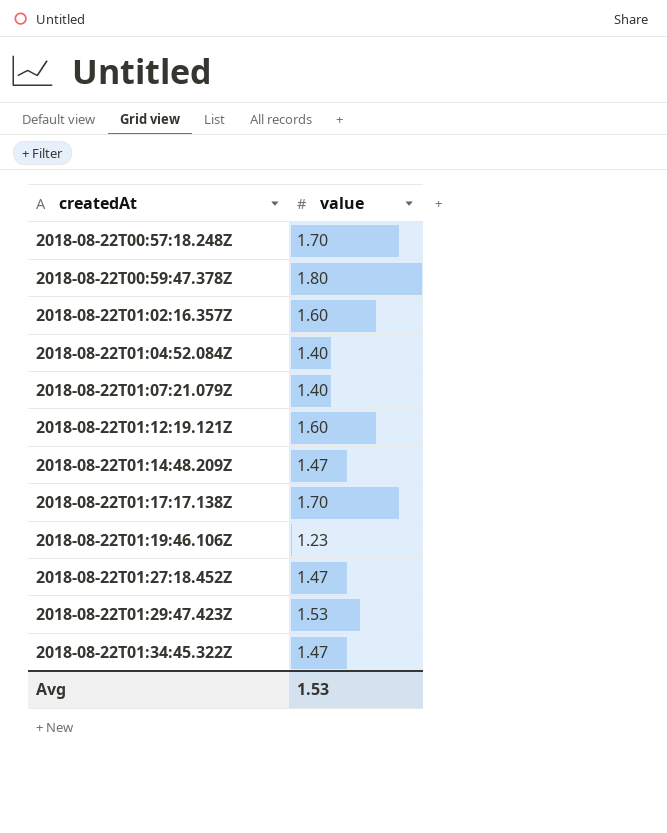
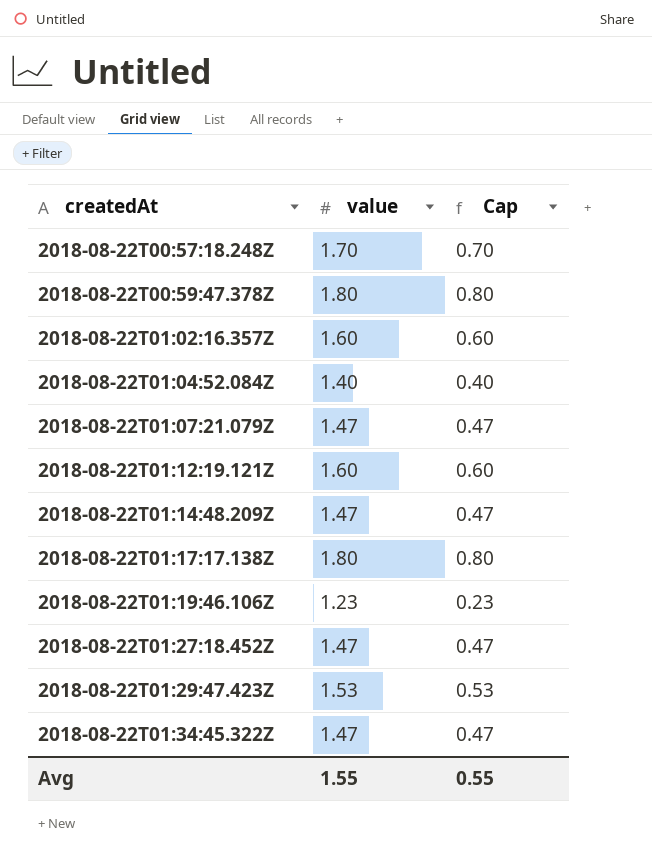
column Cap | formula: none -> [value] - 1
2018-08-22T01:07:21.079Z | value: 1.40 -> 1.47
2018-08-22T01:17:17.138Z | value: 1.70 -> 1.80
Avg | value: 1.53 -> 1.55

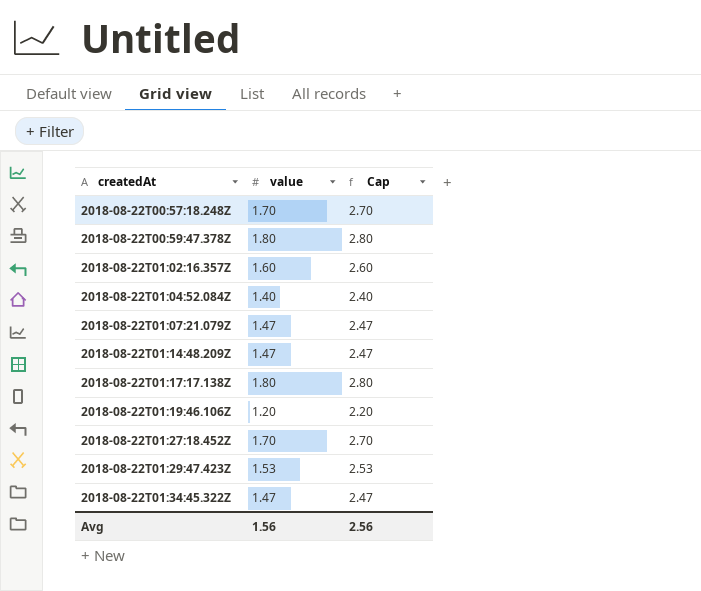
column Cap | formula: [value] - 1 -> [value] + 1
row 2018-08-22T01:12:19.121Z: 1.60 | 0.60 -> none
2018-08-22T01:19:46.106Z | value: 1.23 -> 1.20
2018-08-22T01:27:18.452Z | value: 1.47 -> 1.70
Avg | value: 1.55 -> 1.56
Avg | Cap: 0.55 -> 2.56

